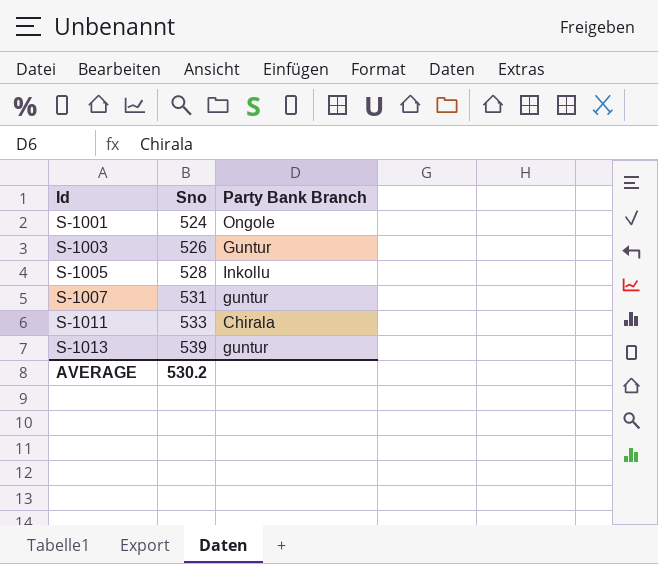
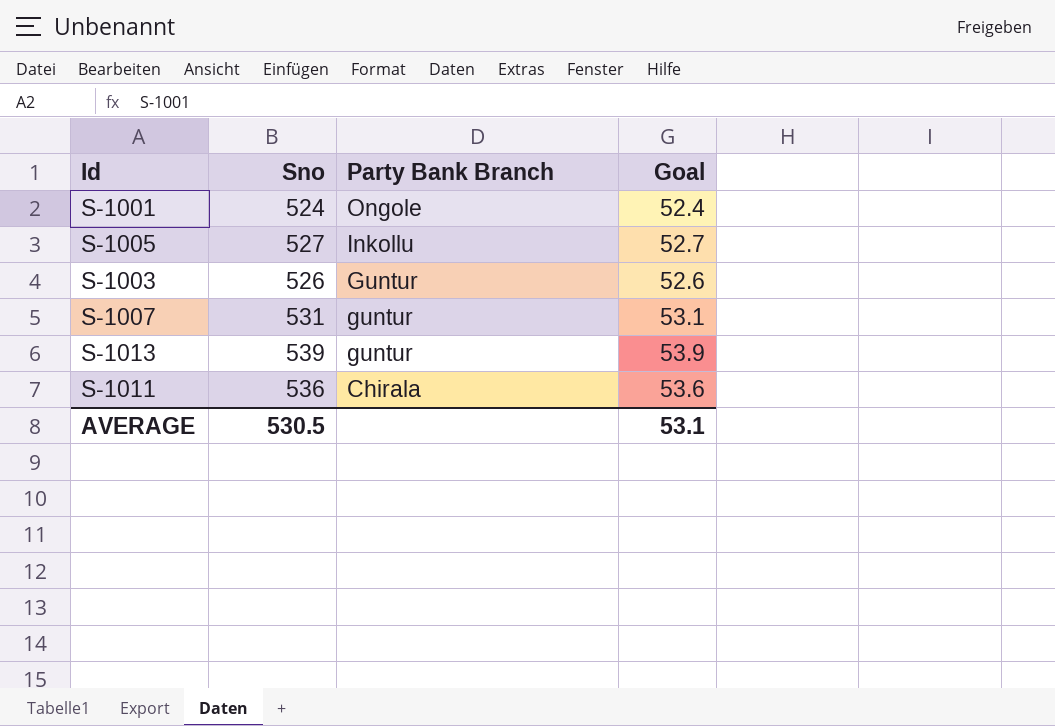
row order: Id ascending -> Party Bank Branch descending
column Goal | formula: none -> [Sno] * 0.1
S-1005 | Sno: 528 -> 527
S-1011 | Sno: 533 -> 536
AVERAGE | Sno: 530.2 -> 530.5

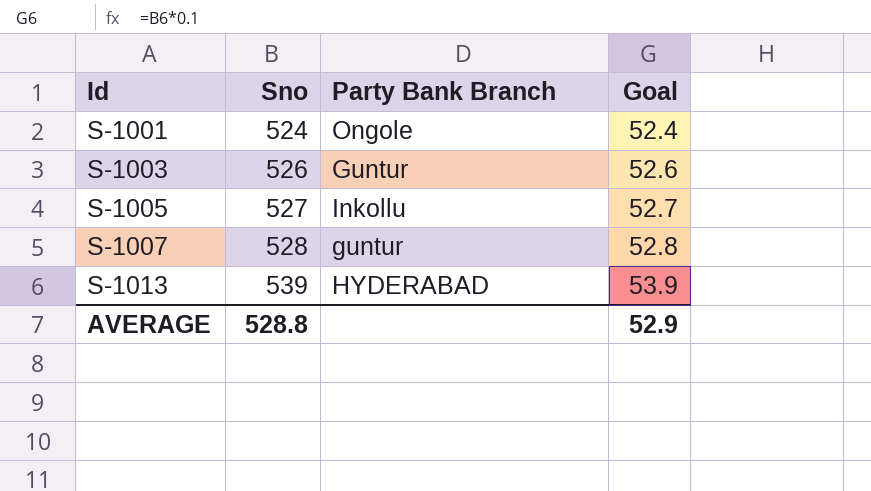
row order: Party Bank Branch descending -> Id ascending
row S-1011: 536 | Chirala | 53.6 -> none
S-1007 | Sno: 531 -> 528
S-1007 | Goal: 53.1 -> 52.8
S-1013 | Party Bank Branch: guntur -> HYDERABAD
AVERAGE | Sno: 530.5 -> 528.8
AVERAGE | Goal: 53.1 -> 52.9

